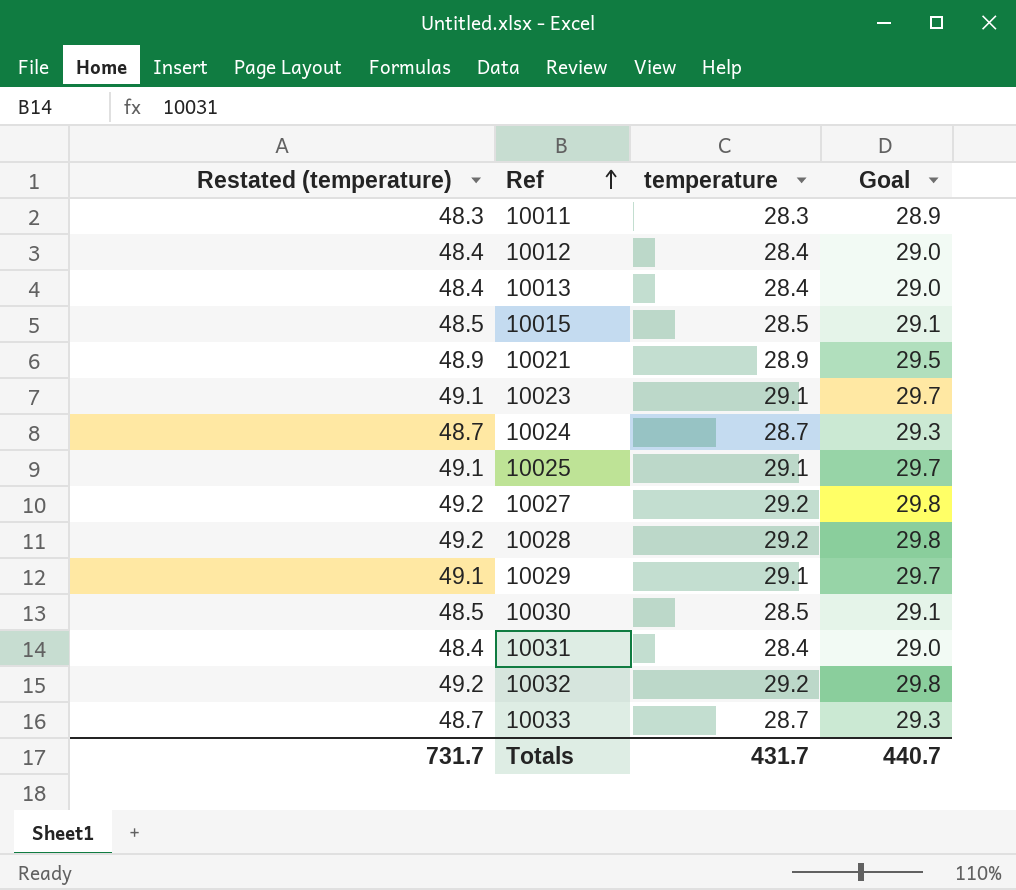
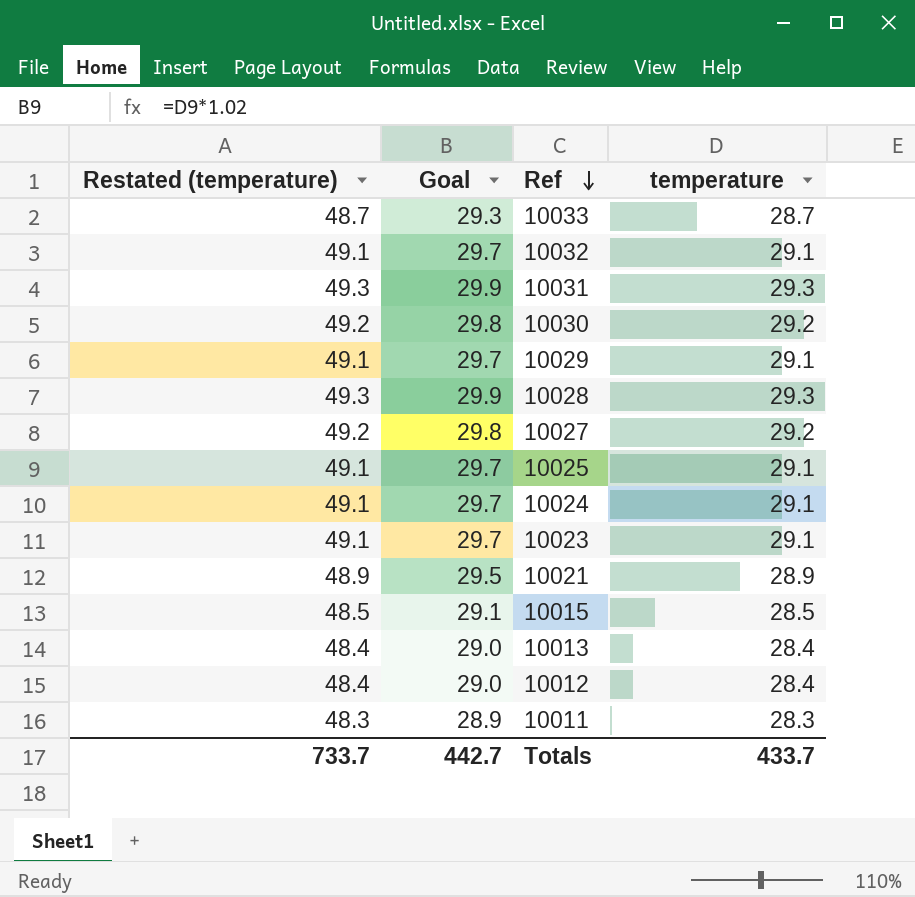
row order: Ref ascending -> Ref descending
column Goal | position: 4 -> 2
10032 | Restated (temperature): 49.2 -> 49.1
10032 | Goal: 29.8 -> 29.7
10032 | temperature: 29.2 -> 29.1
10031 | Restated (temperature): 48.4 -> 49.3
10031 | Goal: 29.0 -> 29.9
10031 | temperature: 28.4 -> 29.3
10030 | Restated (temperature): 48.5 -> 49.2
10030 | Goal: 29.1 -> 29.8
10030 | temperature: 28.5 -> 29.2
10028 | Restated (temperature): 49.2 -> 49.3
10028 | Goal: 29.8 -> 29.9
10028 | temperature: 29.2 -> 29.3
10024 | Restated (temperature): 48.7 -> 49.1
10024 | Goal: 29.3 -> 29.7
10024 | temperature: 28.7 -> 29.1
Totals | Restated (temperature): 731.7 -> 733.7
Totals | Goal: 440.7 -> 442.7
Totals | temperature: 431.7 -> 433.7

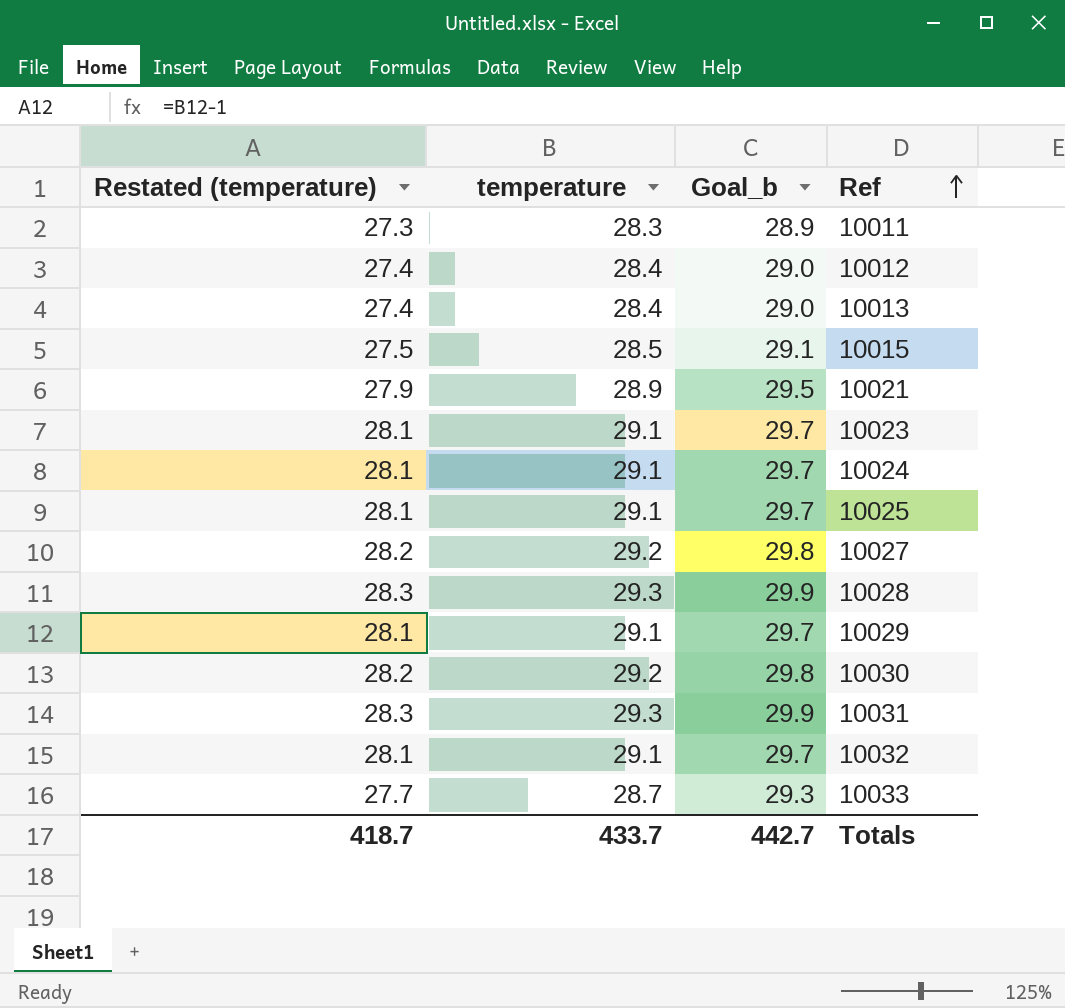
row order: Ref descending -> Ref ascending
column Restated (temperature) | formula: [temperature] + 20 -> [temperature] - 1
column temperature | position: 4 -> 2
column name: Goal -> Goal_b
Totals | Restated (temperature): 733.7 -> 418.7

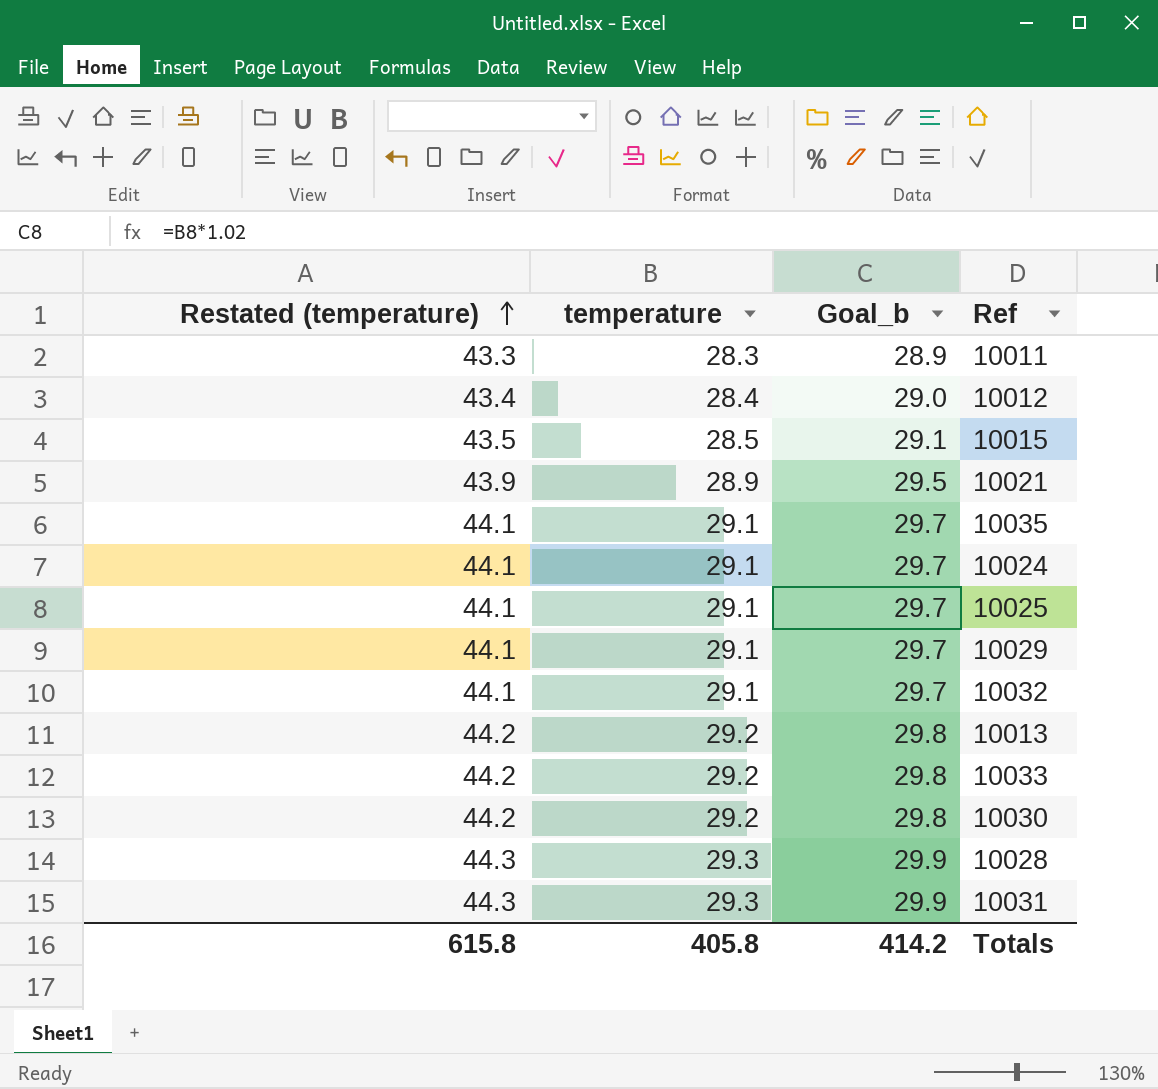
row order: Ref ascending -> Restated (temperature) ascending
column Restated (temperature) | formula: [temperature] - 1 -> [temperature] + 15
row 10023: 28.1 | 29.1 | 29.7 -> none
row 10027: 28.2 | 29.2 | 29.8 -> none
row 10035: none -> 44.1 | 29.1 | 29.7
10013 | temperature: 28.4 -> 29.2
10013 | Goal_b: 29.0 -> 29.8
10033 | temperature: 28.7 -> 29.2
10033 | Goal_b: 29.3 -> 29.8
Totals | Restated (temperature): 418.7 -> 615.8
Totals | temperature: 433.7 -> 405.8
Totals | Goal_b: 442.7 -> 414.2

